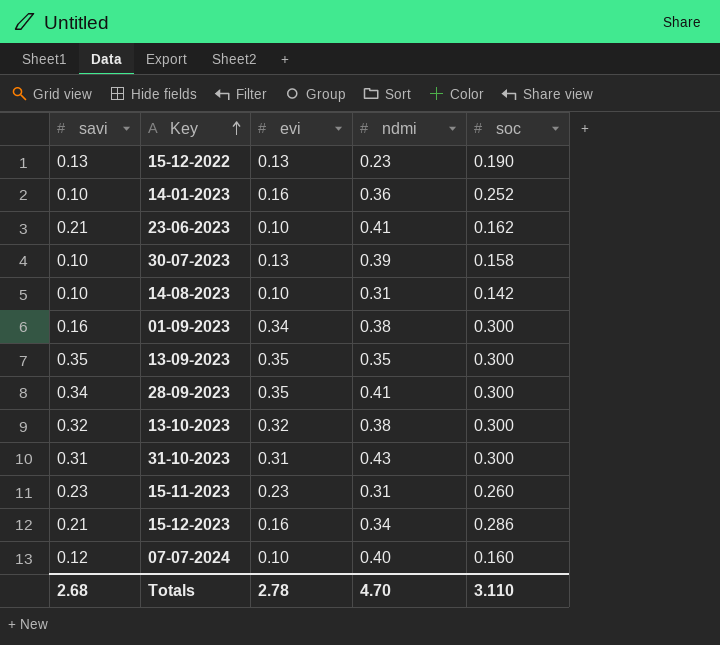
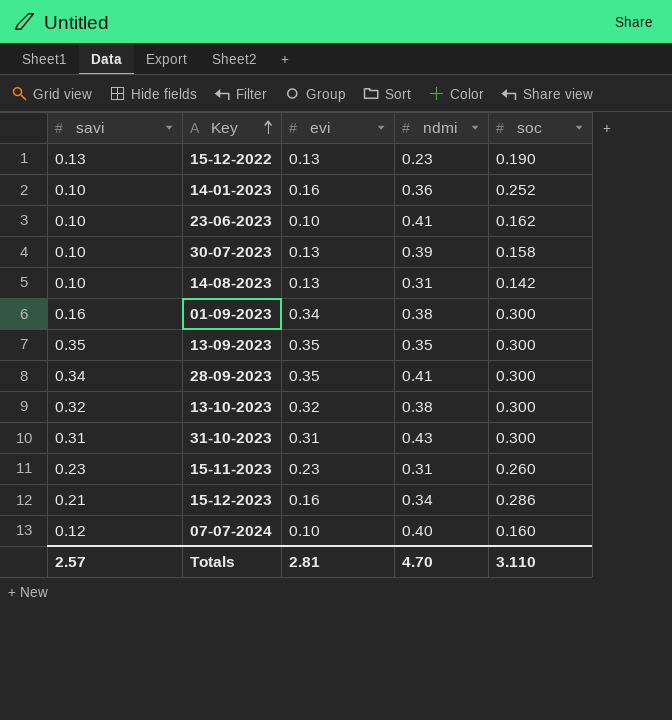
23-06-2023 | savi: 0.21 -> 0.10
14-08-2023 | evi: 0.10 -> 0.13
Totals | savi: 2.68 -> 2.57
Totals | evi: 2.78 -> 2.81

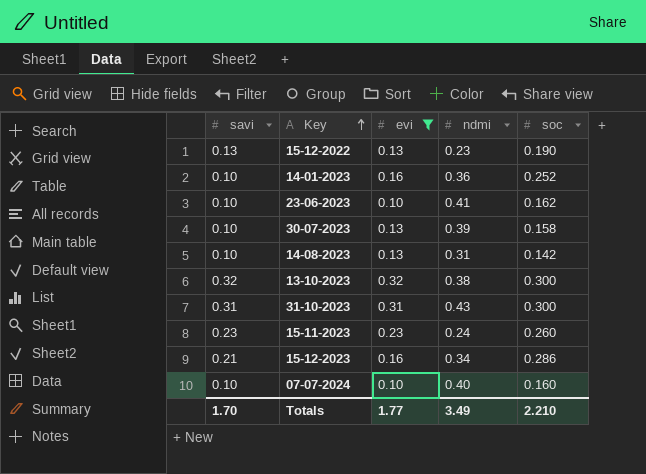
filter: none -> evi <= 0.32
15-11-2023 | ndmi: 0.31 -> 0.24
07-07-2024 | savi: 0.12 -> 0.10
Totals | savi: 2.57 -> 1.70
Totals | evi: 2.81 -> 1.77
Totals | ndmi: 4.70 -> 3.49
Totals | soc: 3.110 -> 2.210

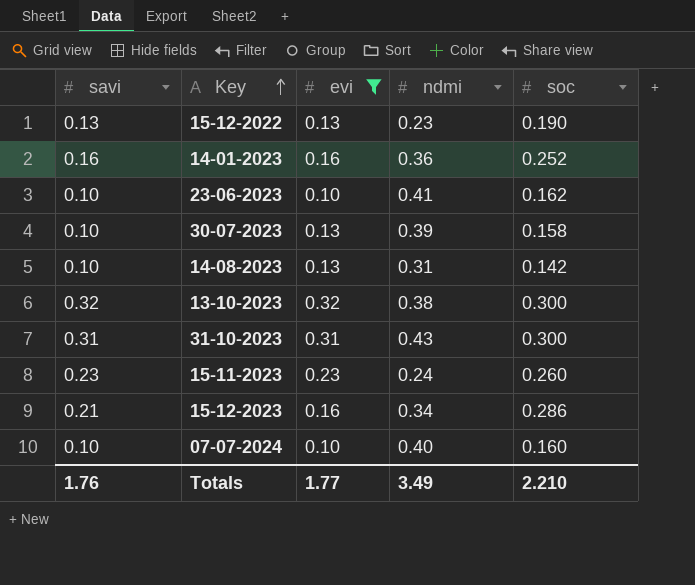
14-01-2023 | savi: 0.10 -> 0.16
Totals | savi: 1.70 -> 1.76

